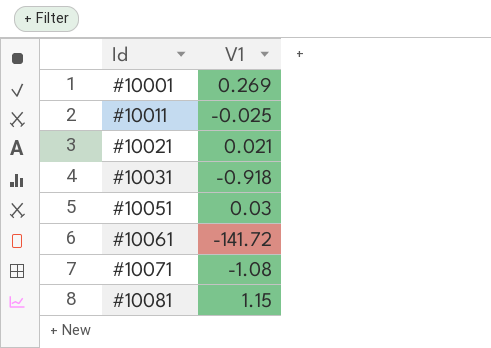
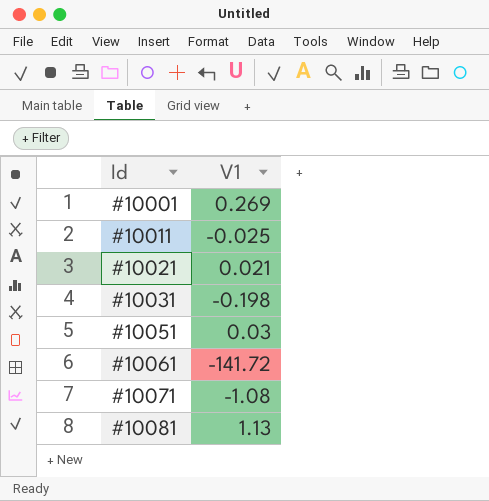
#10031 | V1: -0.918 -> -0.198
#10081 | V1: 1.15 -> 1.13

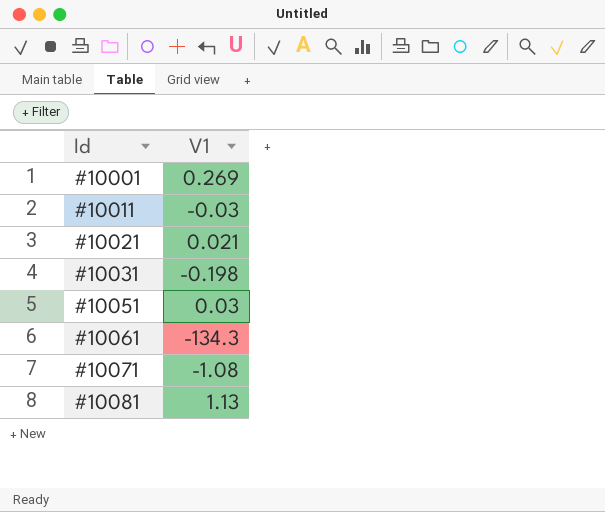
#10011 | V1: -0.025 -> -0.03
#10061 | V1: -141.72 -> -134.3

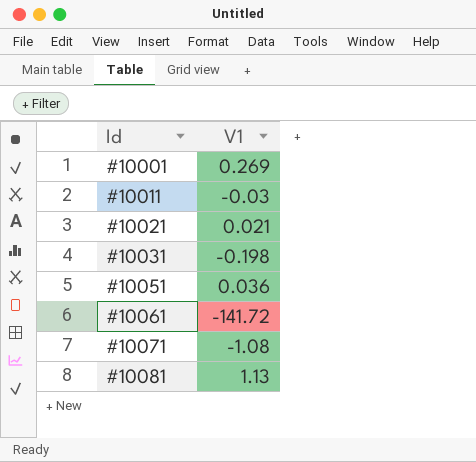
#10051 | V1: 0.03 -> 0.036
#10061 | V1: -134.3 -> -141.72

